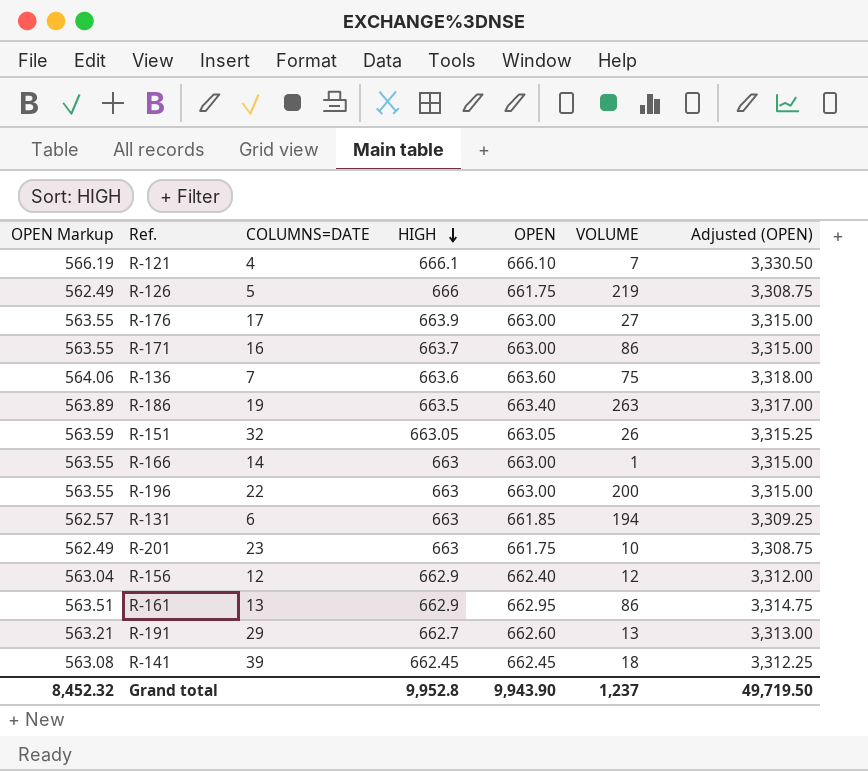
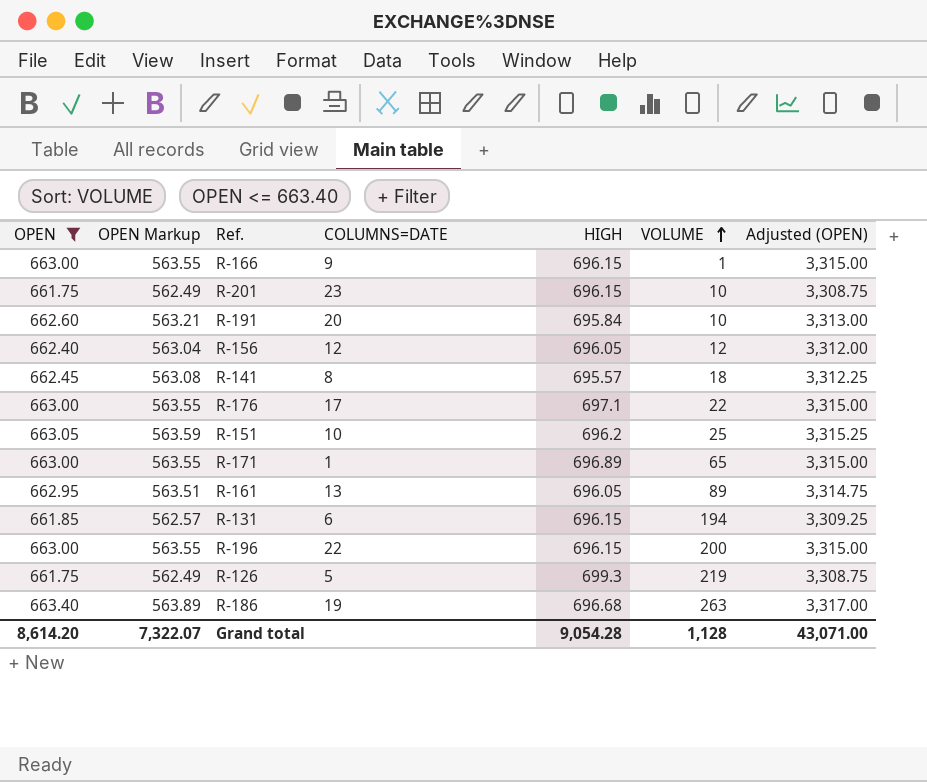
filter: none -> OPEN <= 663.40
row order: HIGH descending -> VOLUME ascending
column OPEN | position: 5 -> 1
R-166 | COLUMNS=DATE: 14 -> 9
R-166 | HIGH: 663 -> 696.15
R-201 | HIGH: 663 -> 696.15
R-191 | COLUMNS=DATE: 29 -> 20
R-191 | HIGH: 662.7 -> 695.84
R-191 | VOLUME: 13 -> 10
R-156 | HIGH: 662.9 -> 696.05
R-141 | COLUMNS=DATE: 39 -> 8
R-141 | HIGH: 662.45 -> 695.57
R-176 | HIGH: 663.9 -> 697.1
R-176 | VOLUME: 27 -> 22
R-151 | COLUMNS=DATE: 32 -> 10
R-151 | HIGH: 663.05 -> 696.2
R-151 | VOLUME: 26 -> 25
R-171 | COLUMNS=DATE: 16 -> 1
R-171 | HIGH: 663.7 -> 696.89
R-171 | VOLUME: 86 -> 65
R-161 | HIGH: 662.9 -> 696.05
R-161 | VOLUME: 86 -> 89
R-131 | HIGH: 663 -> 696.15
R-196 | HIGH: 663 -> 696.15
R-126 | HIGH: 666 -> 699.3
R-186 | HIGH: 663.5 -> 696.68
Grand total | OPEN: 9,943.90 -> 8,614.20
Grand total | OPEN Markup: 8,452.32 -> 7,322.07
Grand total | HIGH: 9,952.8 -> 9,054.28
Grand total | VOLUME: 1,237 -> 1,128
Grand total | Adjusted (OPEN): 49,719.50 -> 43,071.00

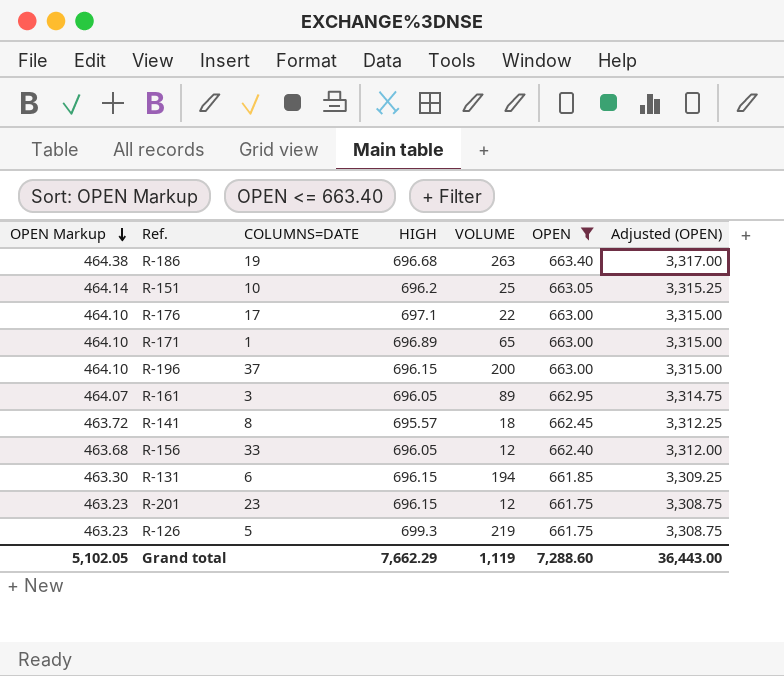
row order: VOLUME ascending -> OPEN Markup descending
column OPEN Markup | formula: [OPEN] * 0.85 -> [OPEN] * 0.7
column OPEN | position: 1 -> 6
row R-166: 663.00 | 563.55 | 9 | 696.15 | 1 | 3,315.00 -> none
row R-191: 662.60 | 563.21 | 20 | 695.84 | 10 | 3,313.00 -> none
R-196 | COLUMNS=DATE: 22 -> 37
R-161 | COLUMNS=DATE: 13 -> 3
R-156 | COLUMNS=DATE: 12 -> 33
R-201 | VOLUME: 10 -> 12
Grand total | OPEN Markup: 7,322.07 -> 5,102.05
Grand total | HIGH: 9,054.28 -> 7,662.29
Grand total | VOLUME: 1,128 -> 1,119
Grand total | OPEN: 8,614.20 -> 7,288.60
Grand total | Adjusted (OPEN): 43,071.00 -> 36,443.00

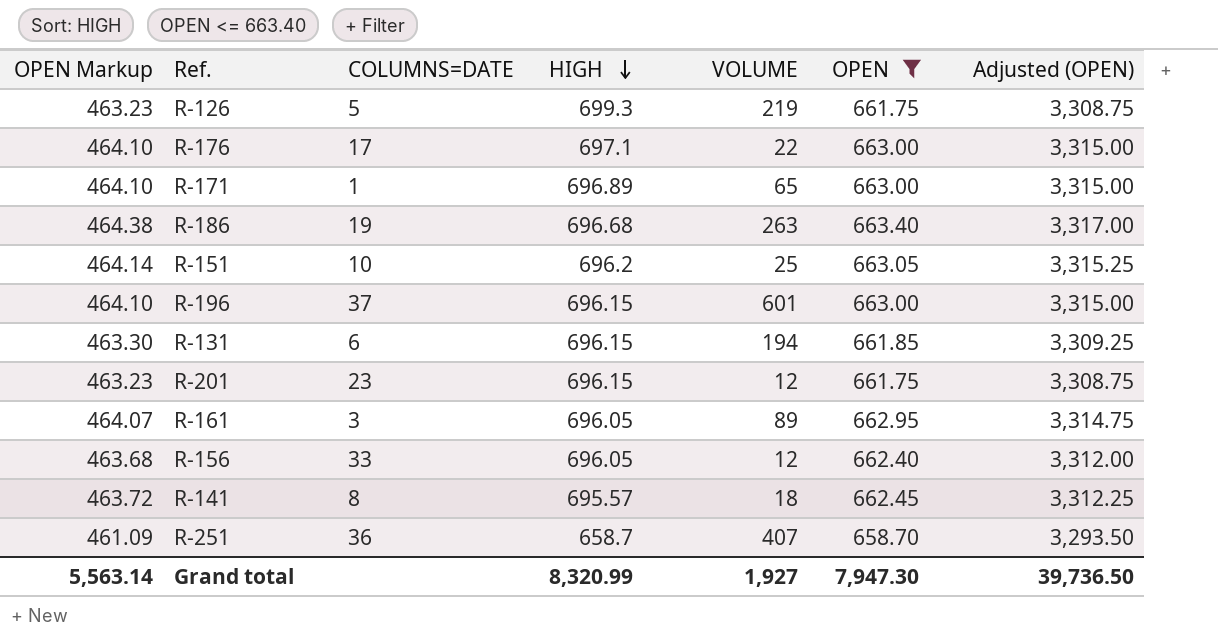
row order: OPEN Markup descending -> HIGH descending
R-196 | VOLUME: 200 -> 601
row R-251: none -> 461.09 | 36 | 658.7 | 407 | 658.70 | 3,293.50
Grand total | OPEN Markup: 5,102.05 -> 5,563.14
Grand total | HIGH: 7,662.29 -> 8,320.99
Grand total | VOLUME: 1,119 -> 1,927
Grand total | OPEN: 7,288.60 -> 7,947.30
Grand total | Adjusted (OPEN): 36,443.00 -> 39,736.50

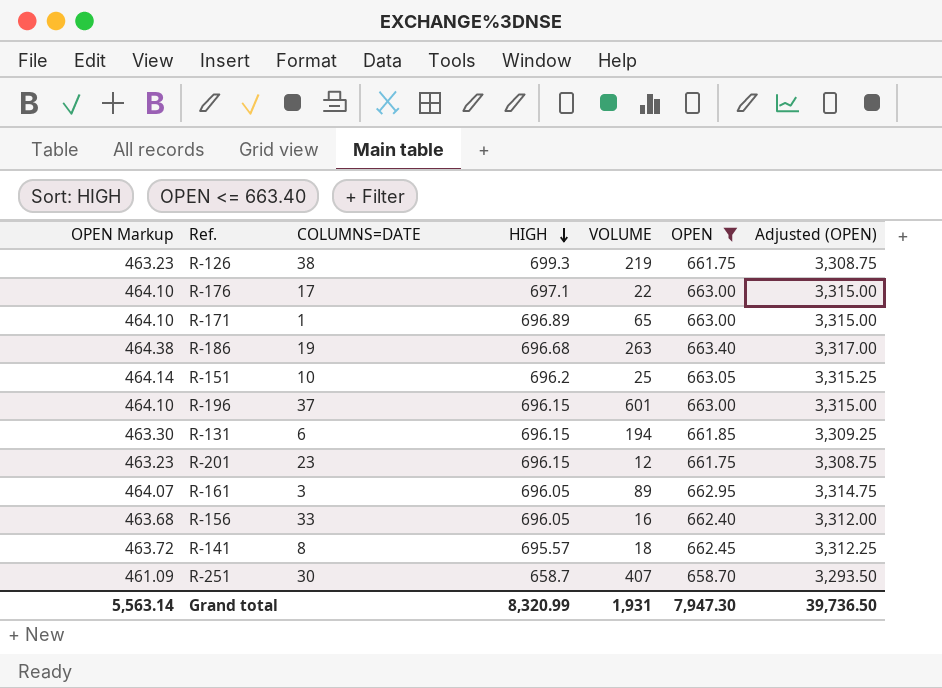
R-126 | COLUMNS=DATE: 5 -> 38
R-156 | VOLUME: 12 -> 16
R-251 | COLUMNS=DATE: 36 -> 30
Grand total | VOLUME: 1,927 -> 1,931

